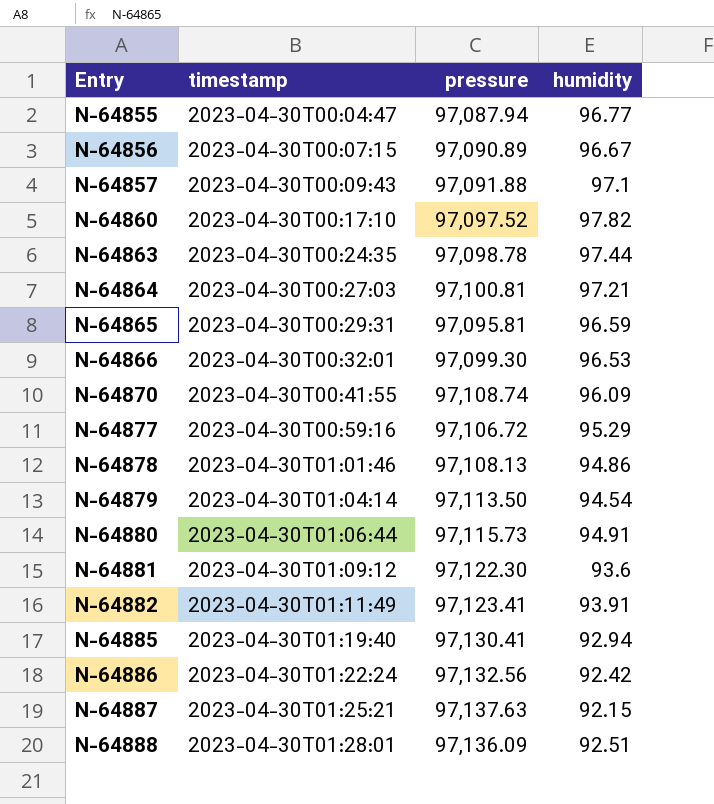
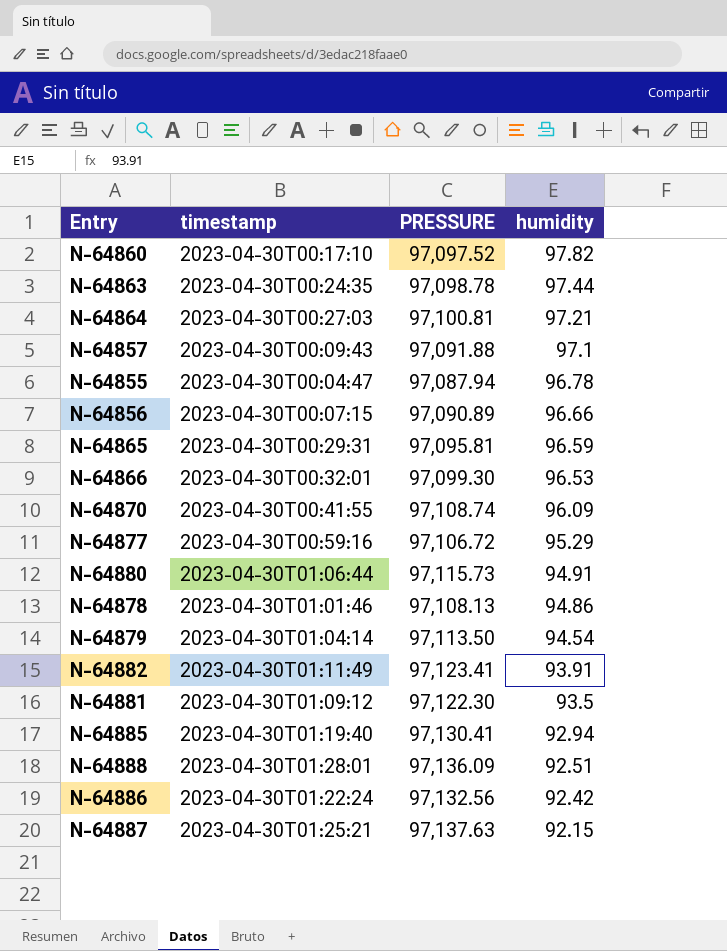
row order: Entry ascending -> humidity descending
column name: pressure -> PRESSURE
N-64855 | humidity: 96.77 -> 96.78
N-64856 | humidity: 96.67 -> 96.66
N-64881 | humidity: 93.6 -> 93.5

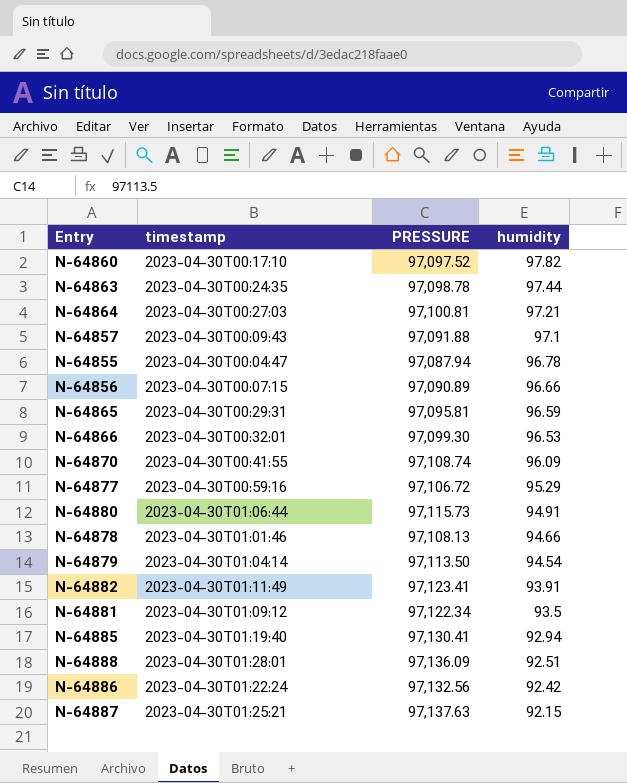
N-64878 | humidity: 94.86 -> 94.66
N-64881 | PRESSURE: 97,122.30 -> 97,122.34

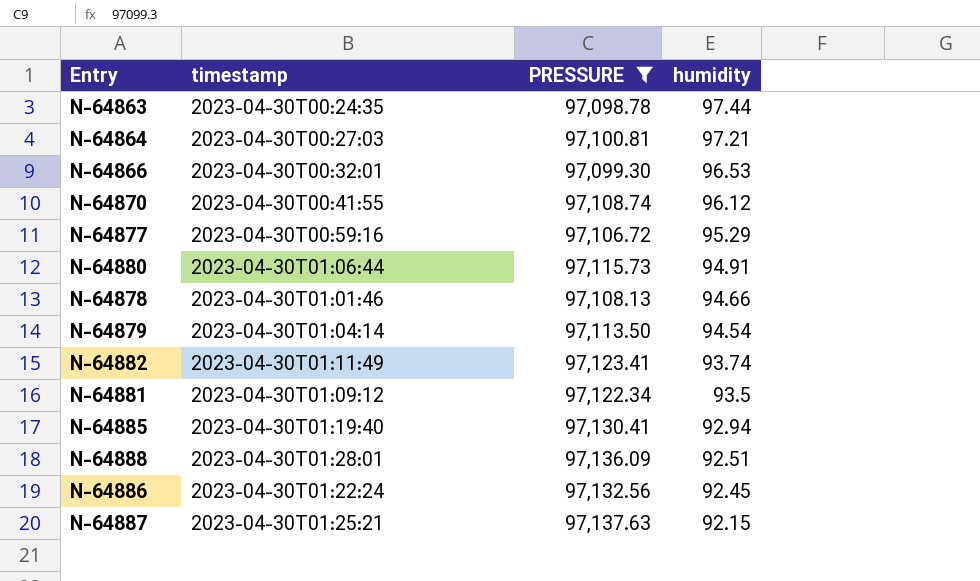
filter: none -> PRESSURE >= 97,098.78
N-64870 | humidity: 96.09 -> 96.12
N-64882 | humidity: 93.91 -> 93.74
N-64886 | humidity: 92.42 -> 92.45

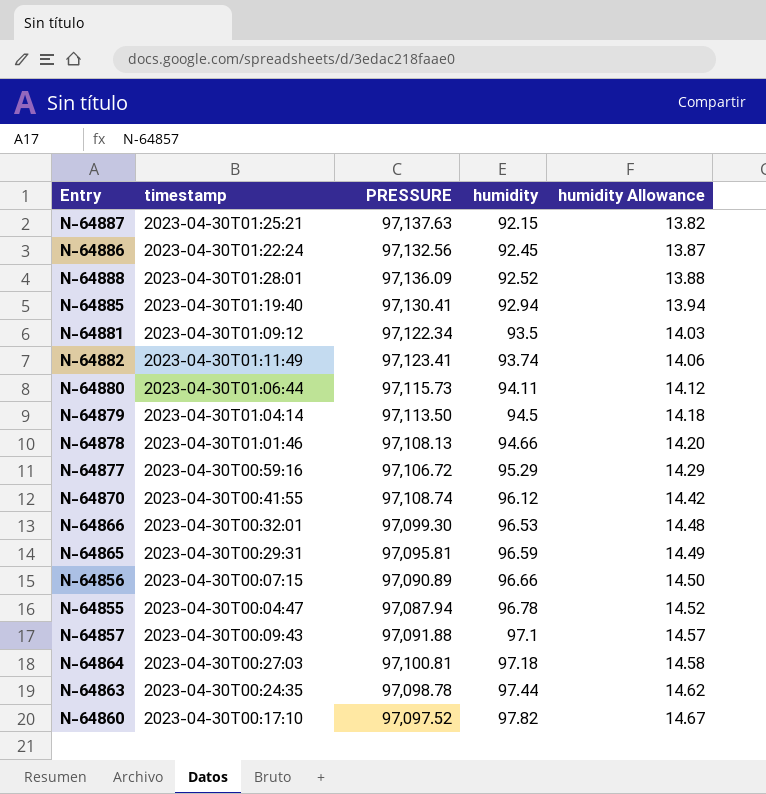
filter: PRESSURE >= 97,098.78 -> none
row order: humidity descending -> humidity ascending
column humidity Allowance | formula: none -> [humidity] * 0.15
N-64888 | humidity: 92.51 -> 92.52
N-64880 | humidity: 94.91 -> 94.11
N-64879 | humidity: 94.54 -> 94.5
N-64864 | humidity: 97.21 -> 97.18

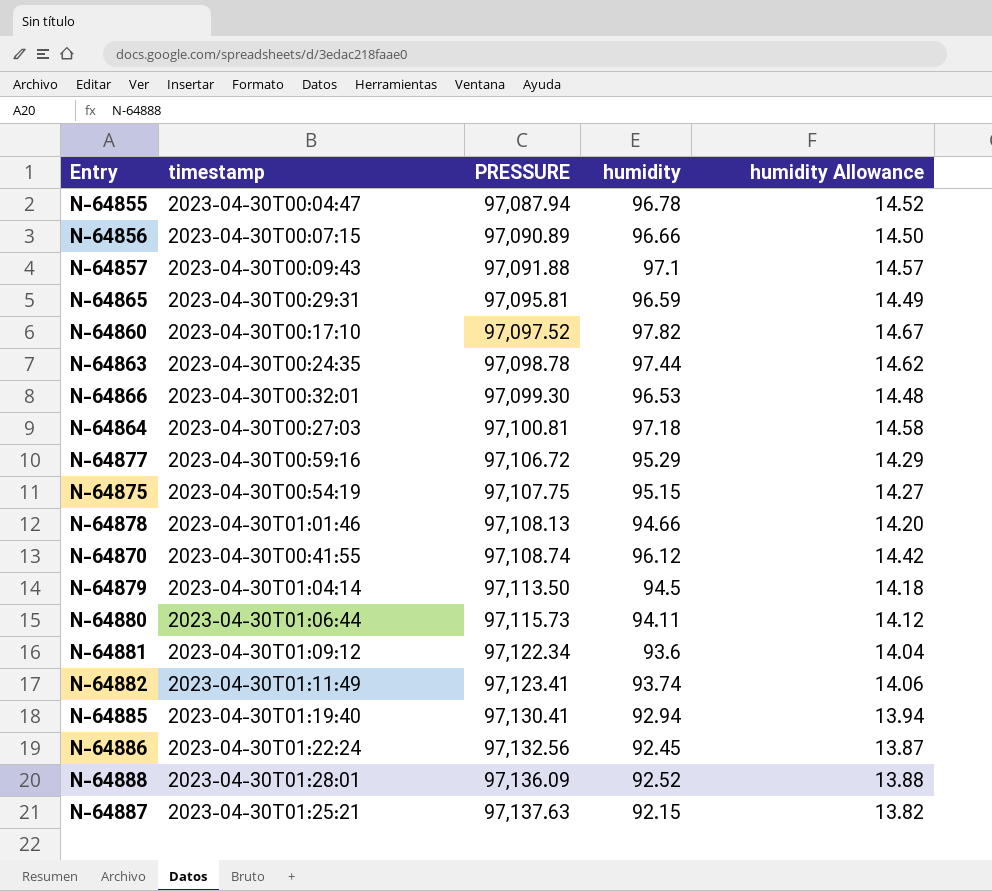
row order: humidity ascending -> PRESSURE ascending
row N-64875: none -> 2023-04-30T00:54:19 | 97,107.75 | 95.15 | 14.27
N-64881 | humidity: 93.5 -> 93.6
N-64881 | humidity Allowance: 14.03 -> 14.04

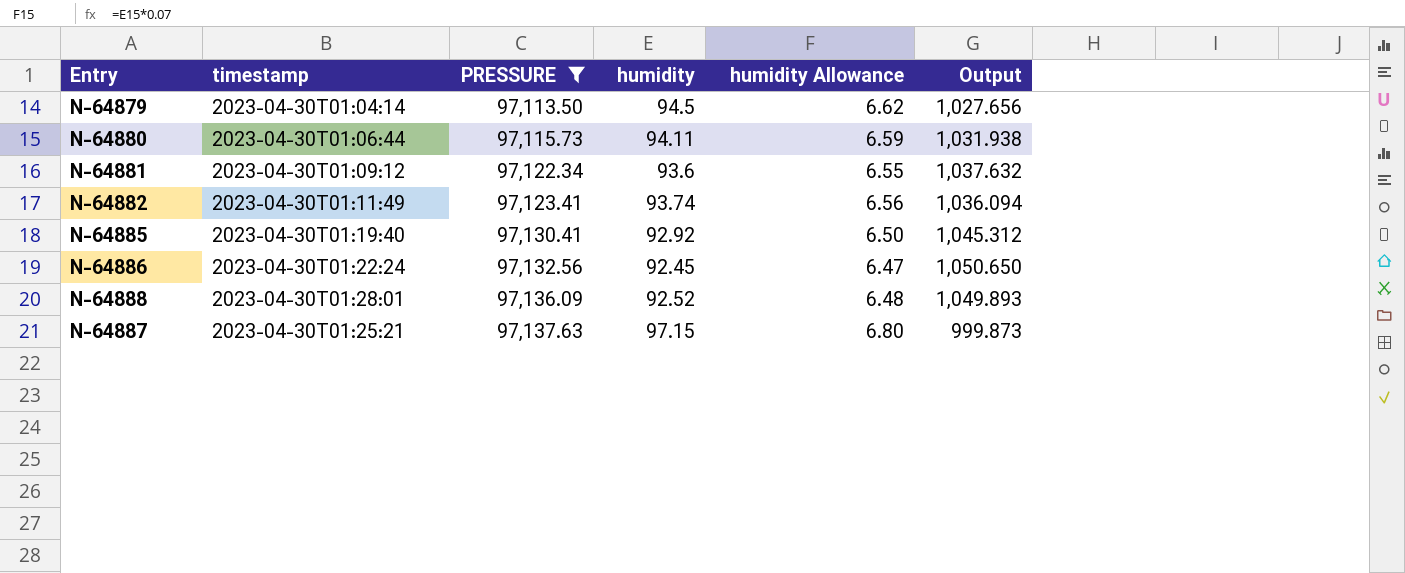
filter: none -> PRESSURE >= 97,113.50
column humidity Allowance | formula: [humidity] * 0.15 -> [humidity] * 0.07
column Output | formula: none -> [PRESSURE] / [humidity]
N-64885 | humidity: 92.94 -> 92.92
N-64887 | humidity: 92.15 -> 97.15

